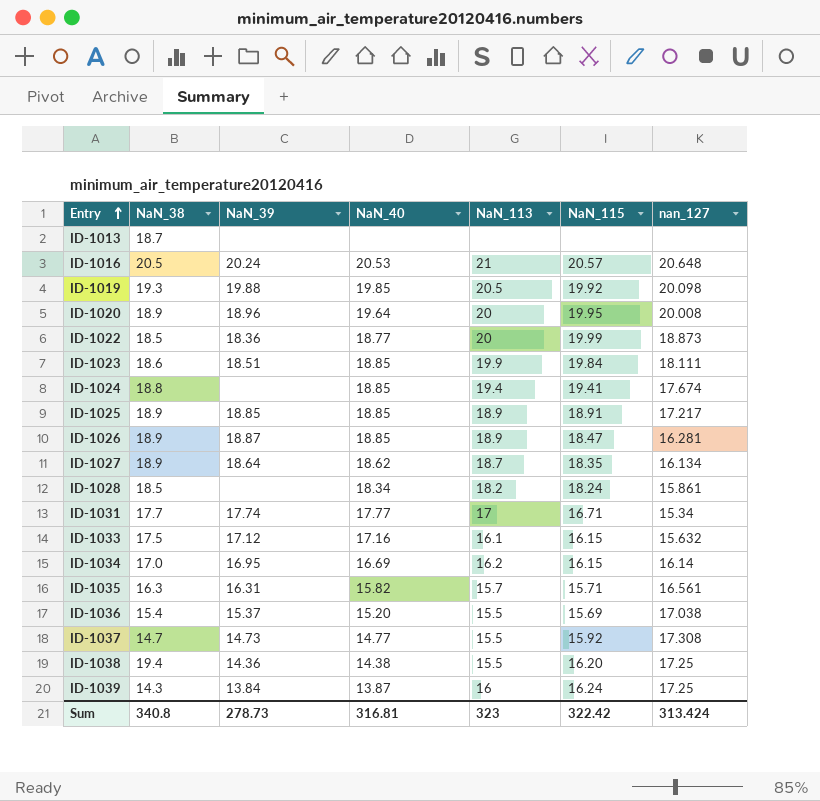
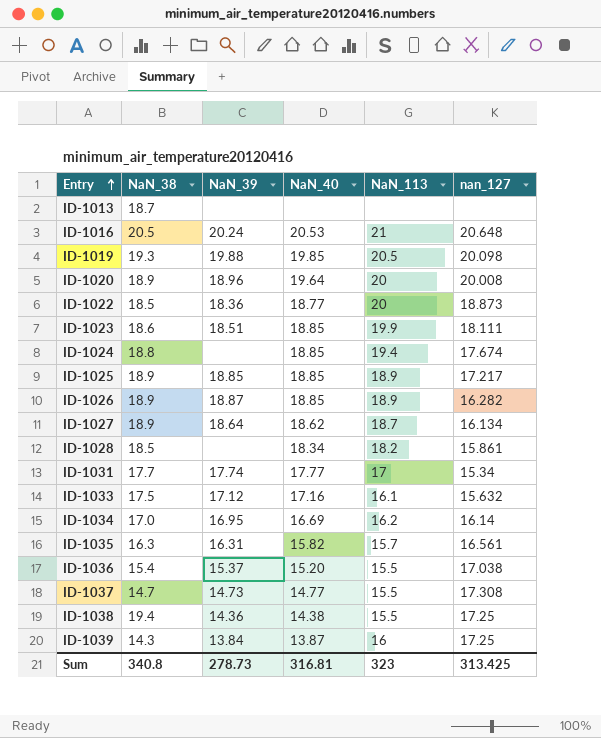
column NaN_115 | position: 6 -> none
ID-1026 | nan_127: 16.281 -> 16.282
Sum | nan_127: 313.424 -> 313.425

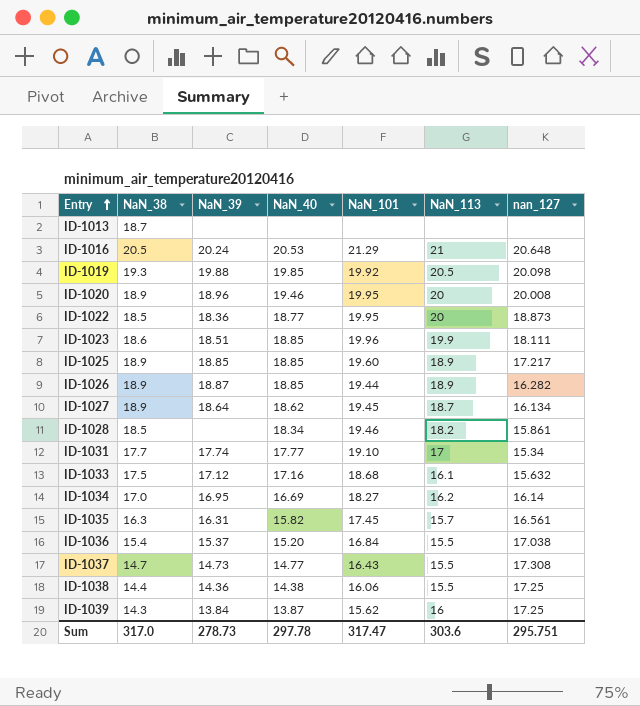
column NaN_101 | position: none -> 5
row ID-1024: 18.8 | none | 18.85 | 19.4 | 17.674 -> none
ID-1020 | NaN_40: 19.64 -> 19.46
ID-1038 | NaN_38: 19.4 -> 14.4
Sum | NaN_38: 340.8 -> 317.0
Sum | NaN_40: 316.81 -> 297.78
Sum | NaN_113: 323 -> 303.6
Sum | nan_127: 313.425 -> 295.751

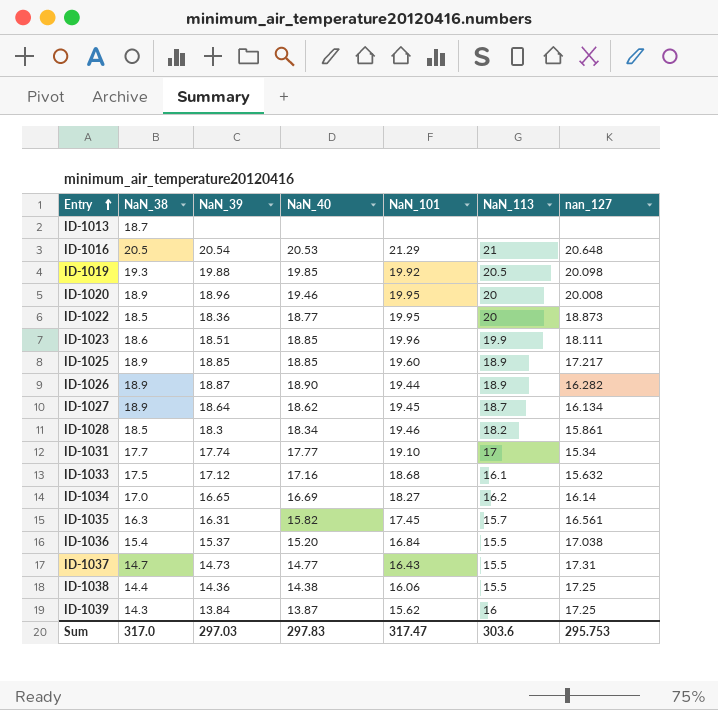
ID-1016 | NaN_39: 20.24 -> 20.54
ID-1026 | NaN_40: 18.85 -> 18.90
ID-1028 | NaN_39: none -> 18.3
ID-1034 | NaN_39: 16.95 -> 16.65
ID-1037 | nan_127: 17.308 -> 17.31
Sum | NaN_39: 278.73 -> 297.03
Sum | NaN_40: 297.78 -> 297.83
Sum | nan_127: 295.751 -> 295.753

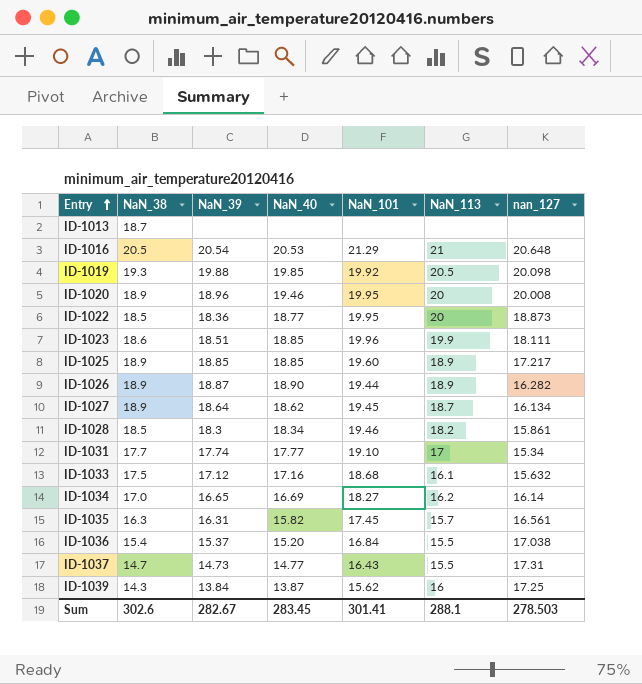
row ID-1038: 14.4 | 14.36 | 14.38 | 16.06 | 15.5 | 17.25 -> none
Sum | NaN_38: 317.0 -> 302.6
Sum | NaN_39: 297.03 -> 282.67
Sum | NaN_40: 297.83 -> 283.45
Sum | NaN_101: 317.47 -> 301.41
Sum | NaN_113: 303.6 -> 288.1
Sum | nan_127: 295.753 -> 278.503

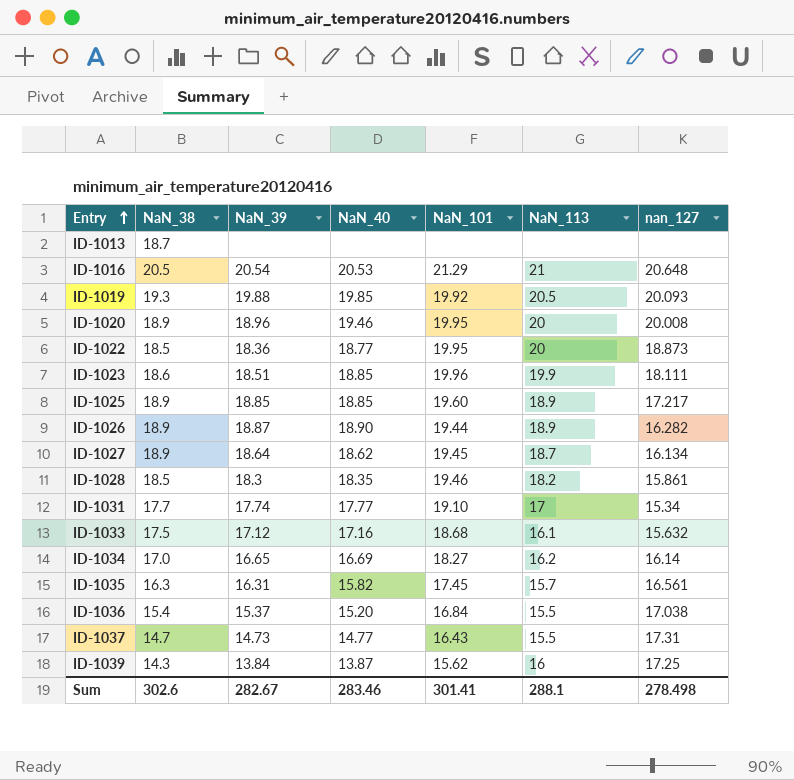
ID-1019 | nan_127: 20.098 -> 20.093
ID-1028 | NaN_40: 18.34 -> 18.35
Sum | NaN_40: 283.45 -> 283.46
Sum | nan_127: 278.503 -> 278.498

